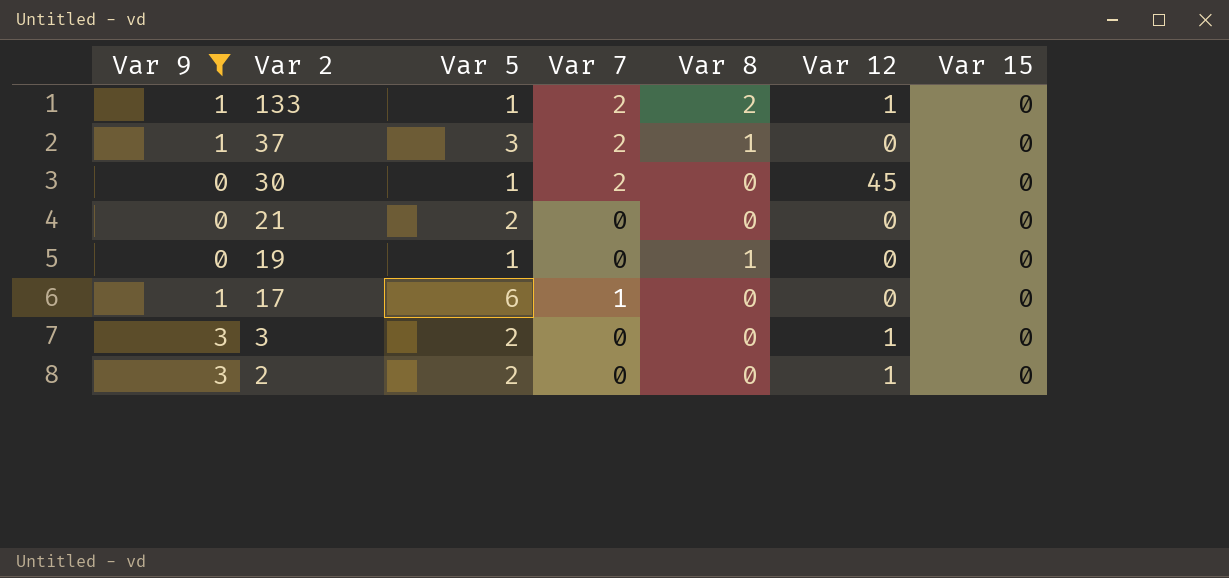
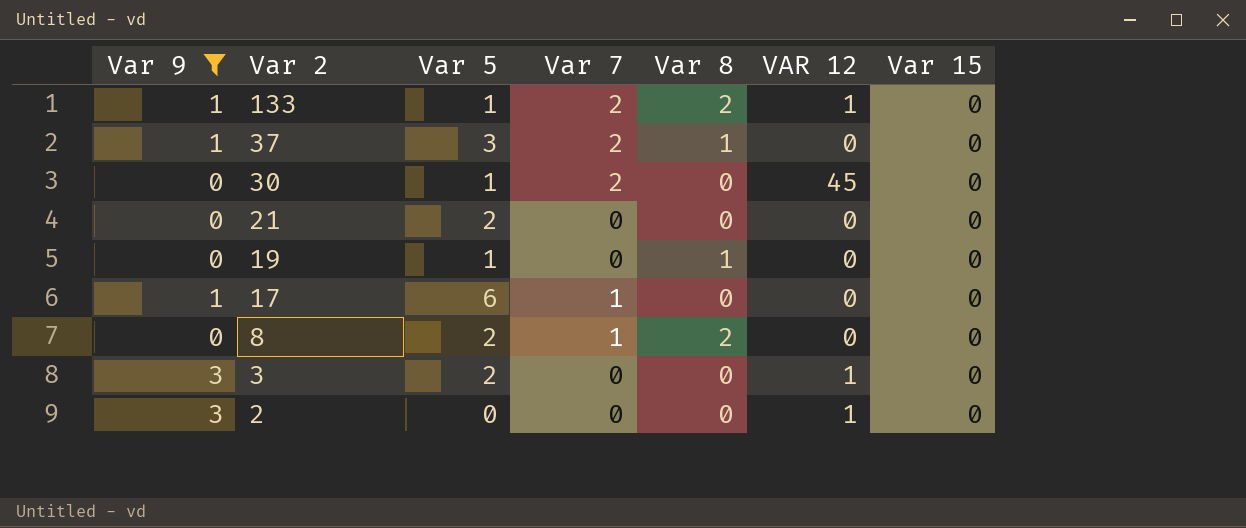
column name: Var 12 -> VAR 12
row 8: none -> 0 | 2 | 1 | 2 | 0 | 0
2 | Var 5: 2 -> 0

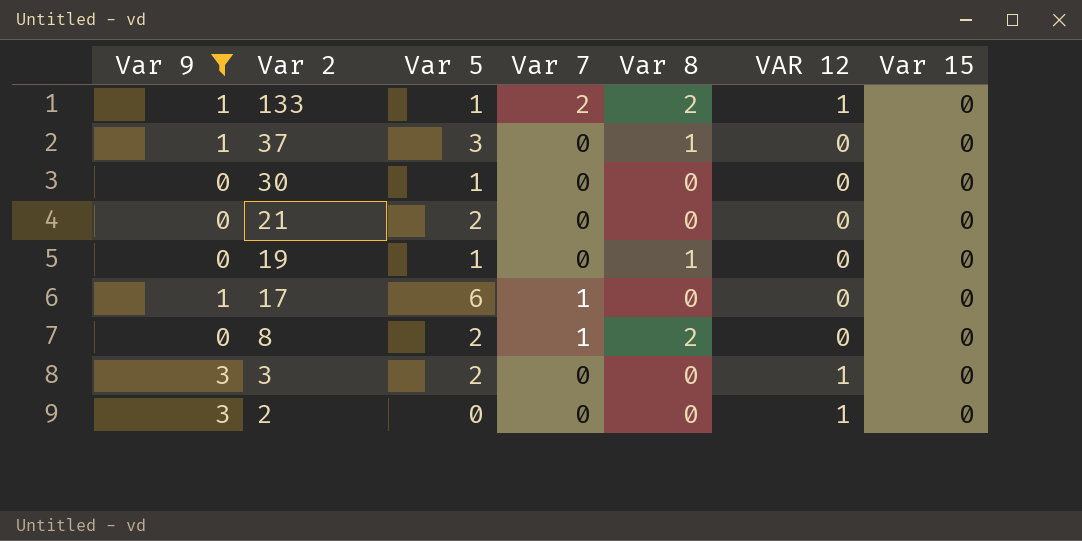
37 | Var 7: 2 -> 0
30 | Var 7: 2 -> 0
30 | VAR 12: 45 -> 0

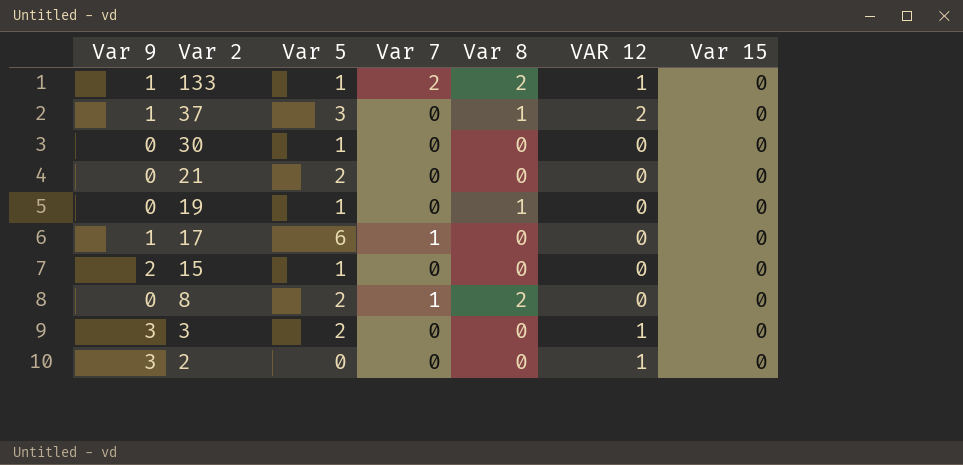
filter: Var 9 != 2 -> none
37 | VAR 12: 0 -> 2

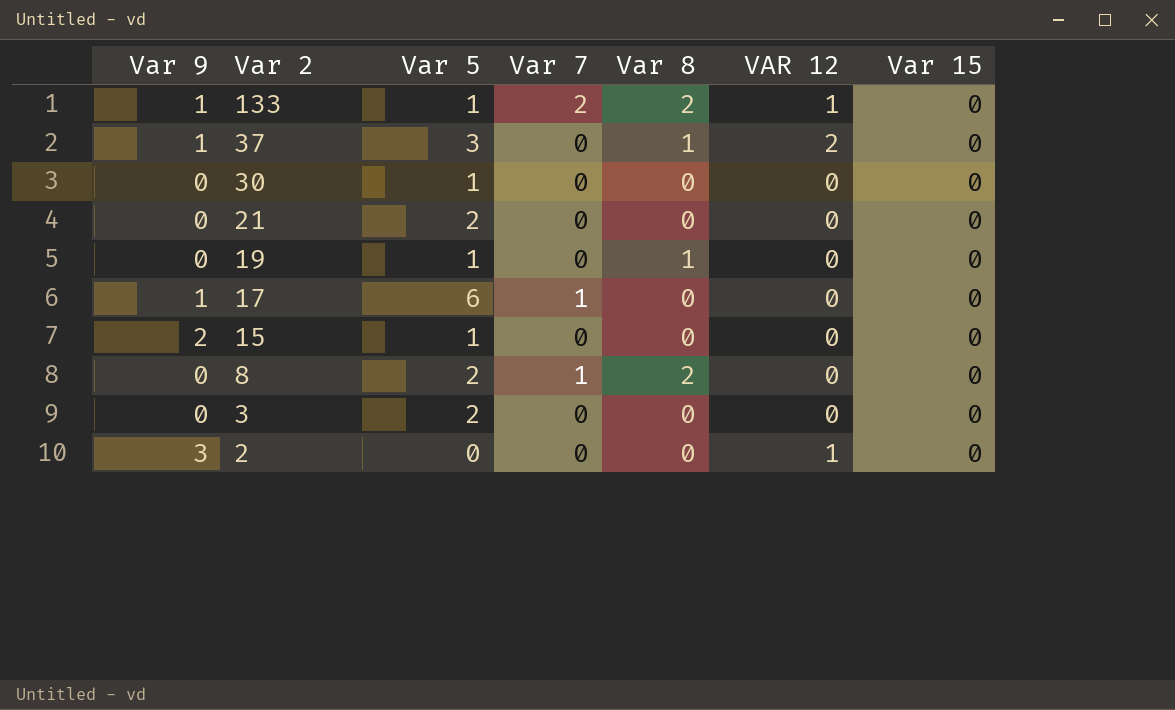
3 | Var 9: 3 -> 0
3 | VAR 12: 1 -> 0

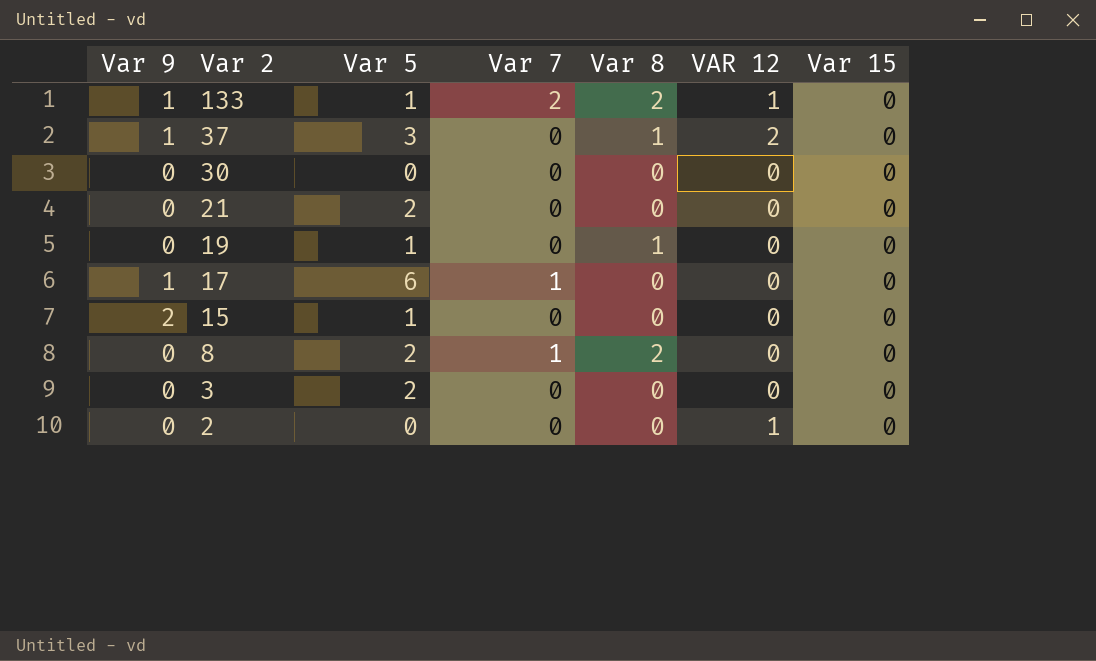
30 | Var 5: 1 -> 0
2 | Var 9: 3 -> 0

